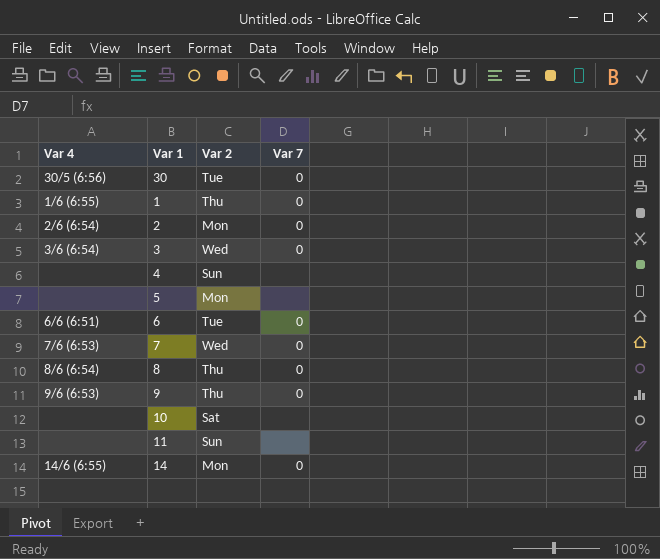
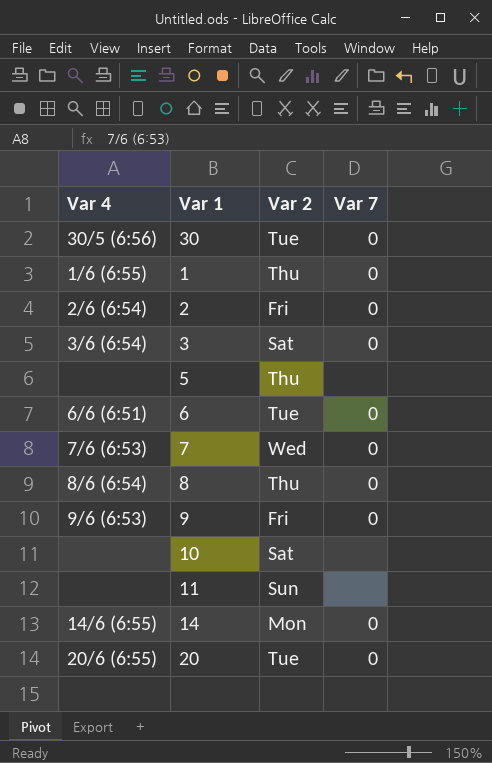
row 4: none | Sun | none -> none
2 | Var 2: Mon -> Fri
3 | Var 2: Wed -> Sat
5 | Var 2: Mon -> Thu
9 | Var 2: Thu -> Fri
row 20: none -> 20/6 (6:55) | Tue | 0

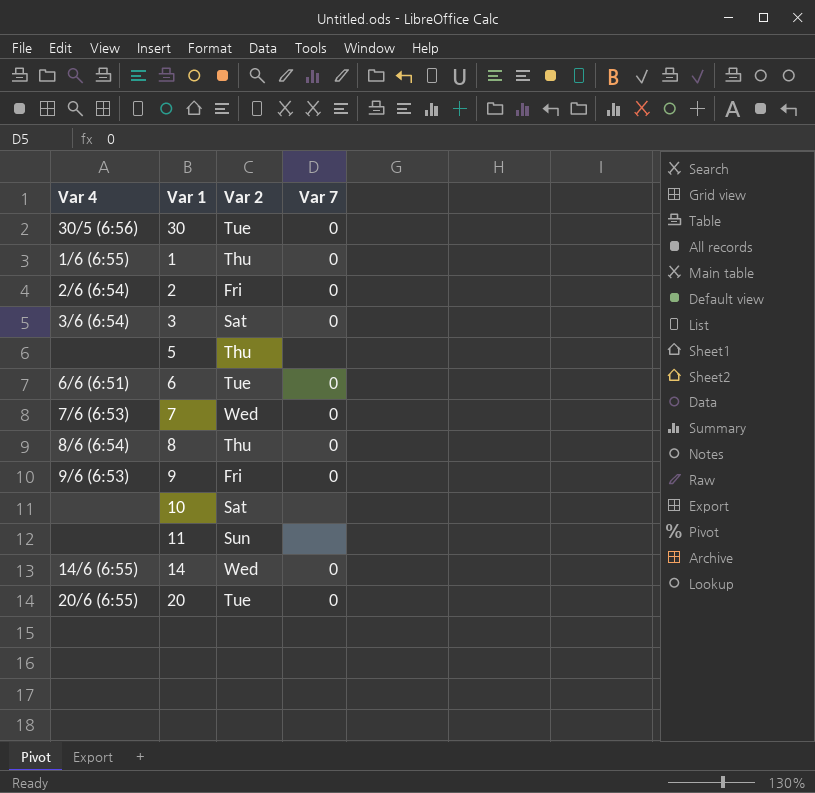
14 | Var 2: Mon -> Wed

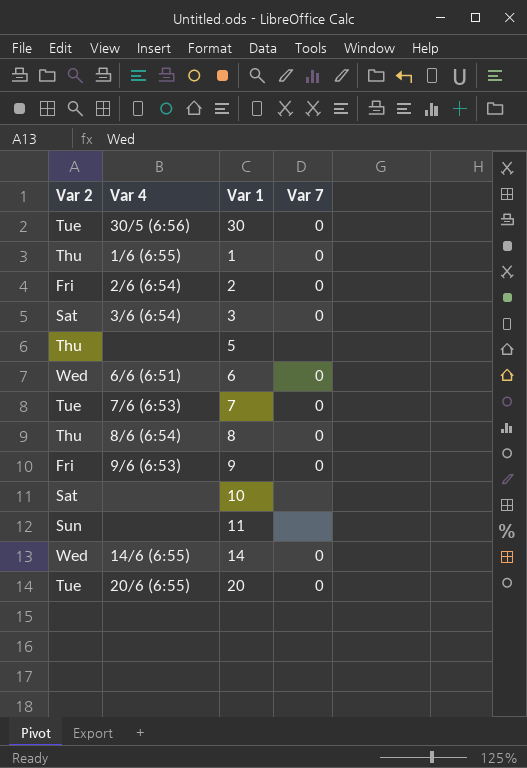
column Var 2 | position: 3 -> 1
6 | Var 2: Tue -> Wed
7 | Var 2: Wed -> Tue

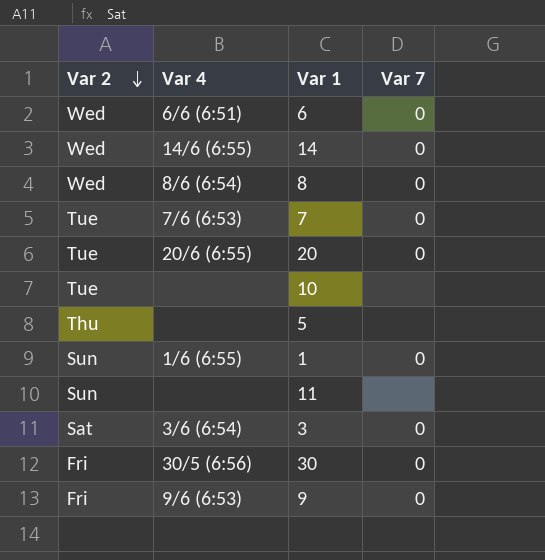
row order: none -> Var 2 descending
row 2: Fri | 2/6 (6:54) | 0 -> none
8 | Var 2: Thu -> Wed
10 | Var 2: Sat -> Tue
1 | Var 2: Thu -> Sun
30 | Var 2: Tue -> Fri

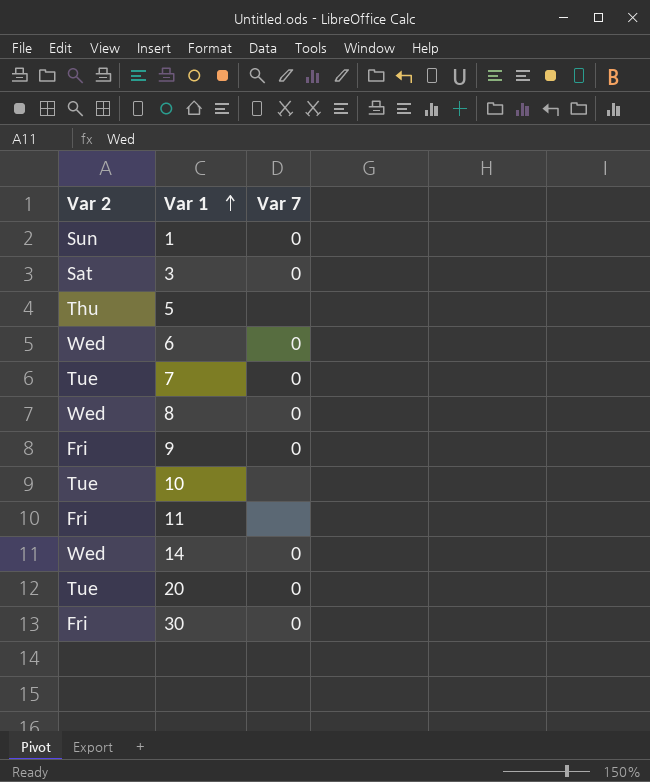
row order: Var 2 descending -> Var 1 ascending
column Var 4 | position: 2 -> none
11 | Var 2: Sun -> Fri

